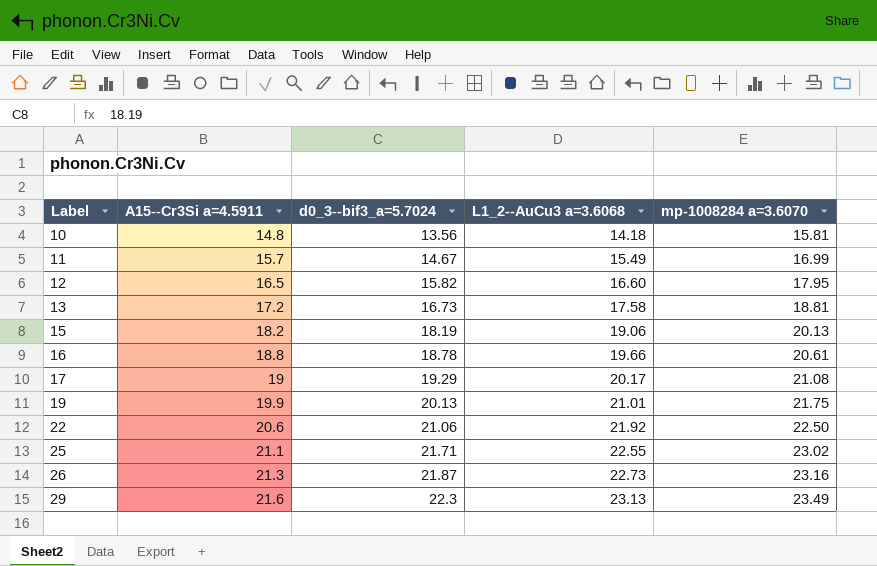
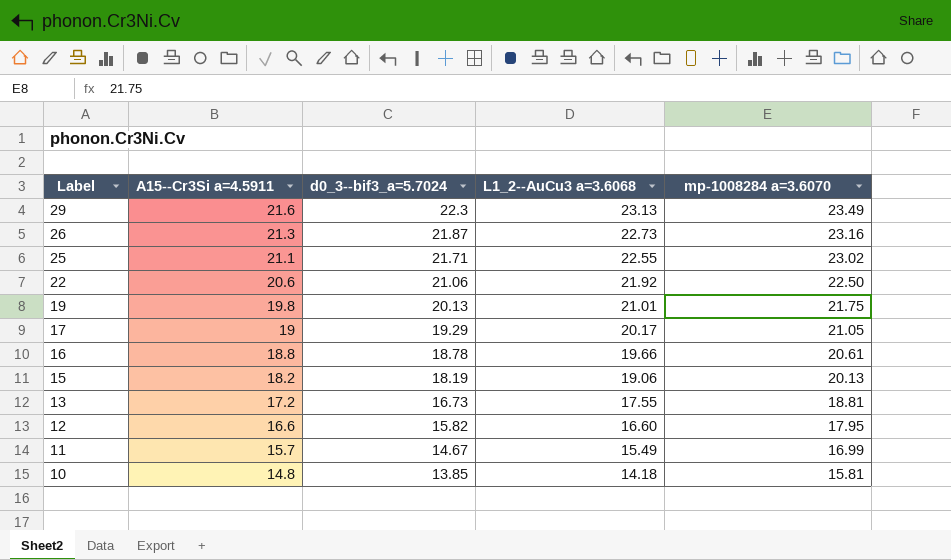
row order: Label ascending -> Label descending
19 | A15--Cr3Si a=4.5911: 19.9 -> 19.8
17 | mp-1008284 a=3.6070: 21.08 -> 21.05
13 | L1_2--AuCu3 a=3.6068: 17.58 -> 17.55
12 | A15--Cr3Si a=4.5911: 16.5 -> 16.6
10 | d0_3--bif3_a=5.7024: 13.56 -> 13.85

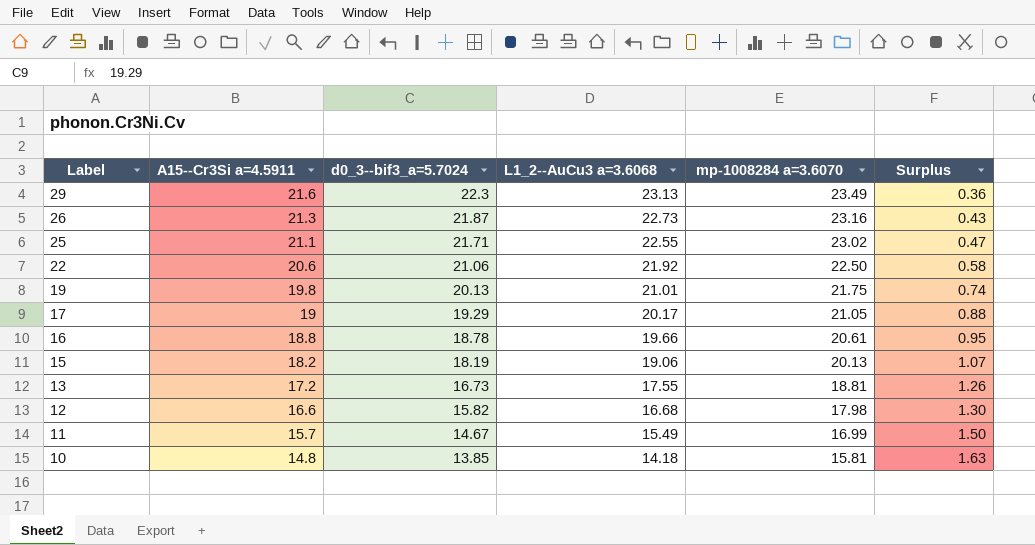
column Surplus | formula: none -> [mp-1008284 a=3.6070] - [L1_2--AuCu3 a=3.6068]
12 | L1_2--AuCu3 a=3.6068: 16.60 -> 16.68
12 | mp-1008284 a=3.6070: 17.95 -> 17.98

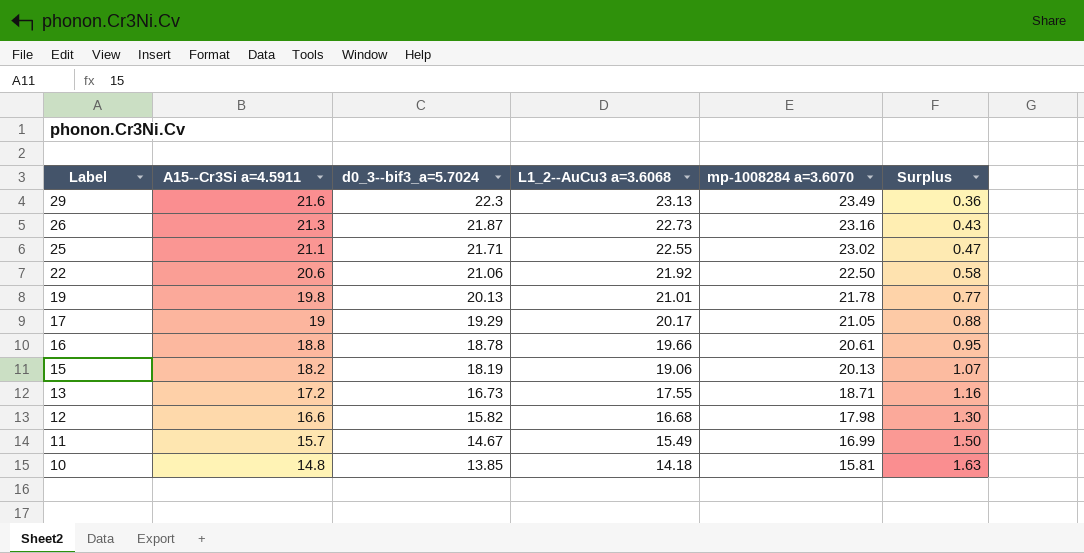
19 | mp-1008284 a=3.6070: 21.75 -> 21.78
19 | Surplus: 0.74 -> 0.77
13 | mp-1008284 a=3.6070: 18.81 -> 18.71
13 | Surplus: 1.26 -> 1.16

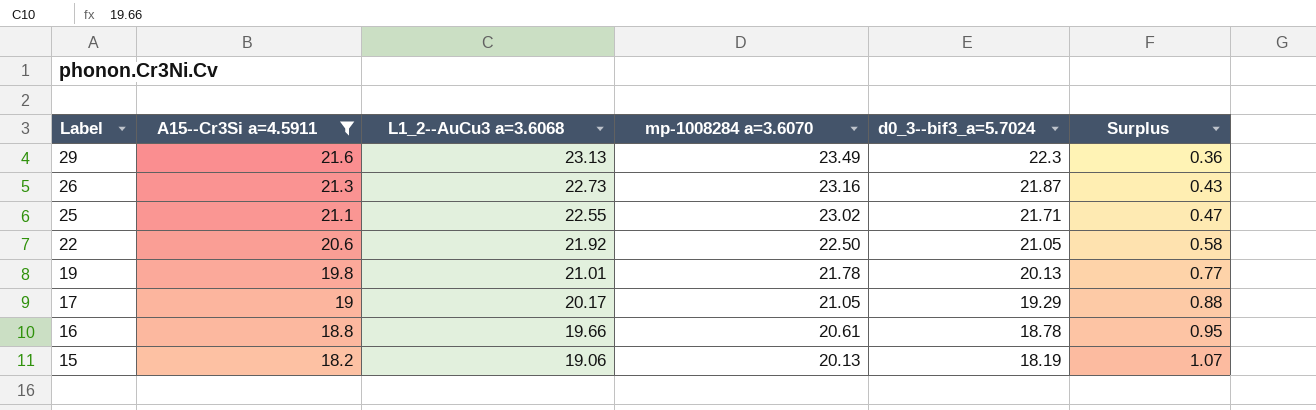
filter: none -> A15--Cr3Si a=4.5911 >= 18.2
column d0_3--bif3_a=5.7024 | position: 3 -> 5
22 | d0_3--bif3_a=5.7024: 21.06 -> 21.05

